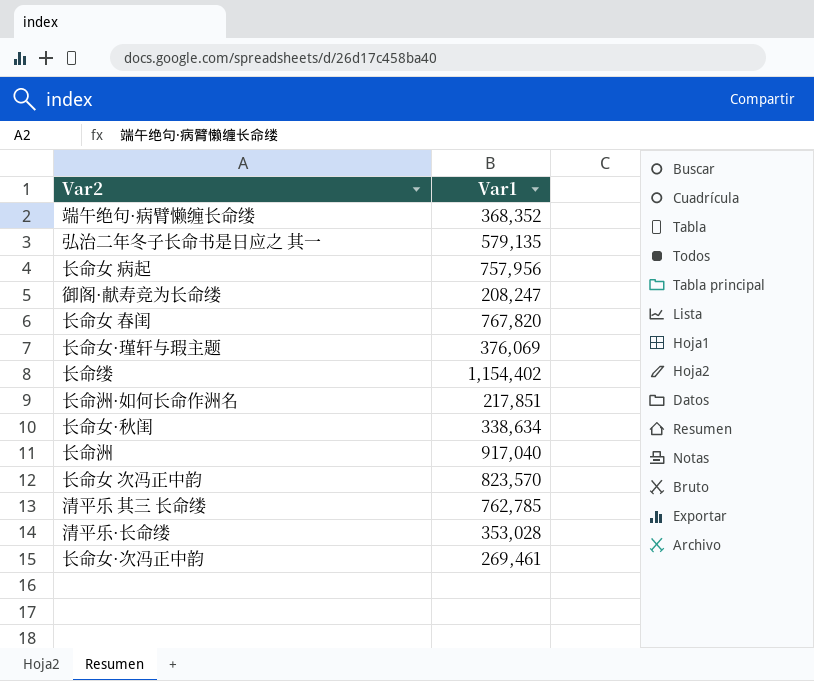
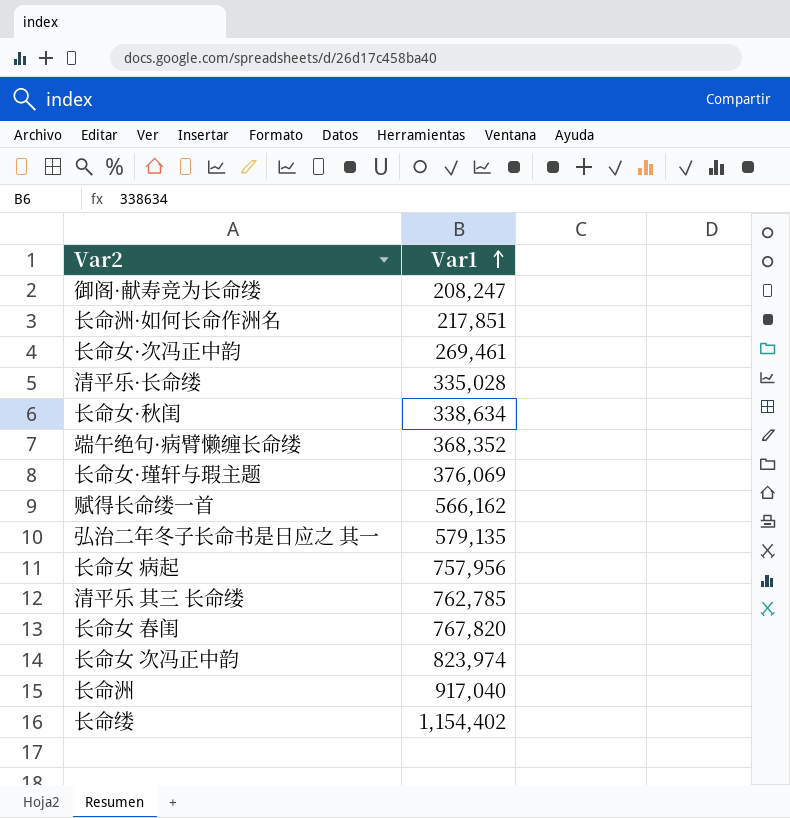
row order: none -> Var1 ascending
清平乐·长命缕 | Var1: 353,028 -> 335,028
row 赋得长命缕一首: none -> 566,162
长命女 次冯正中韵 | Var1: 823,570 -> 823,974

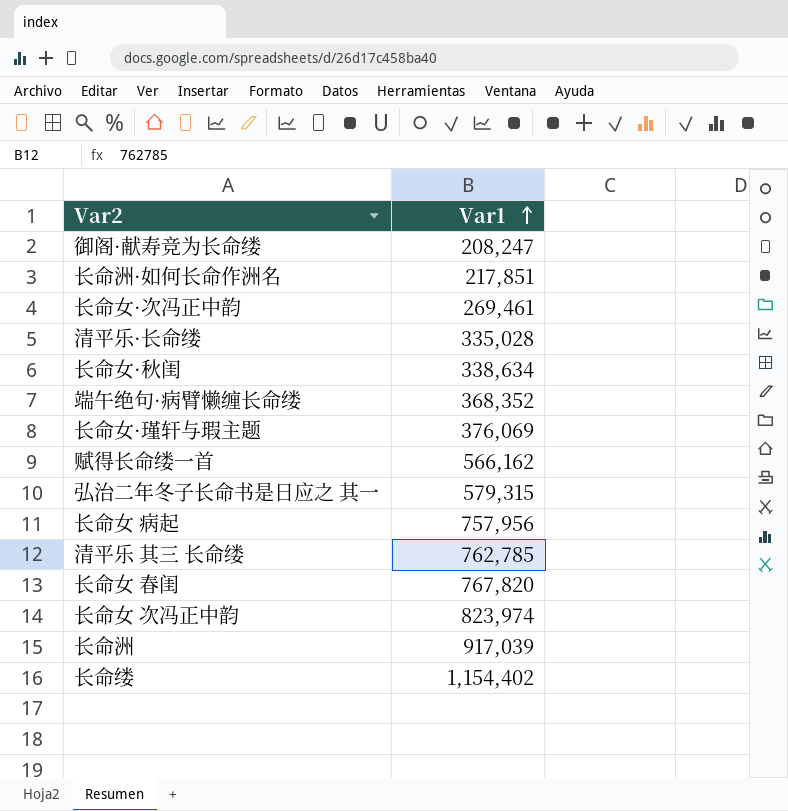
弘治二年冬子长命书是日应之 其一 | Var1: 579,135 -> 579,315
长命洲 | Var1: 917,040 -> 917,039

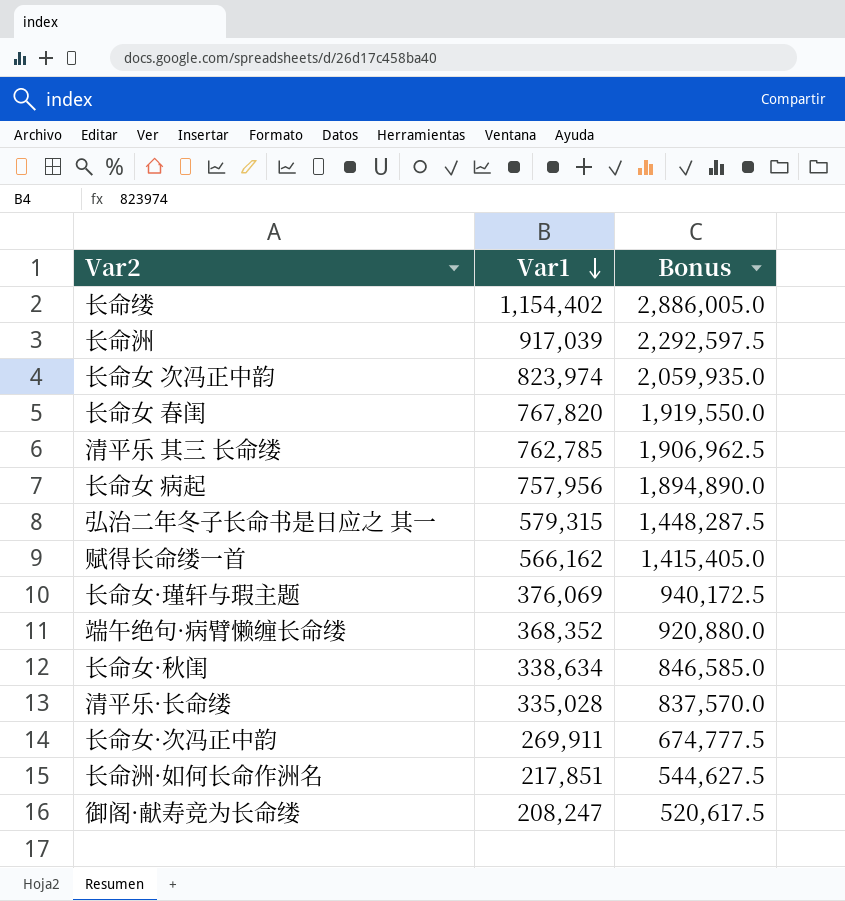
row order: Var1 ascending -> Var1 descending
column Bonus | formula: none -> [Var1] * 2.5
长命女·次冯正中韵 | Var1: 269,461 -> 269,911

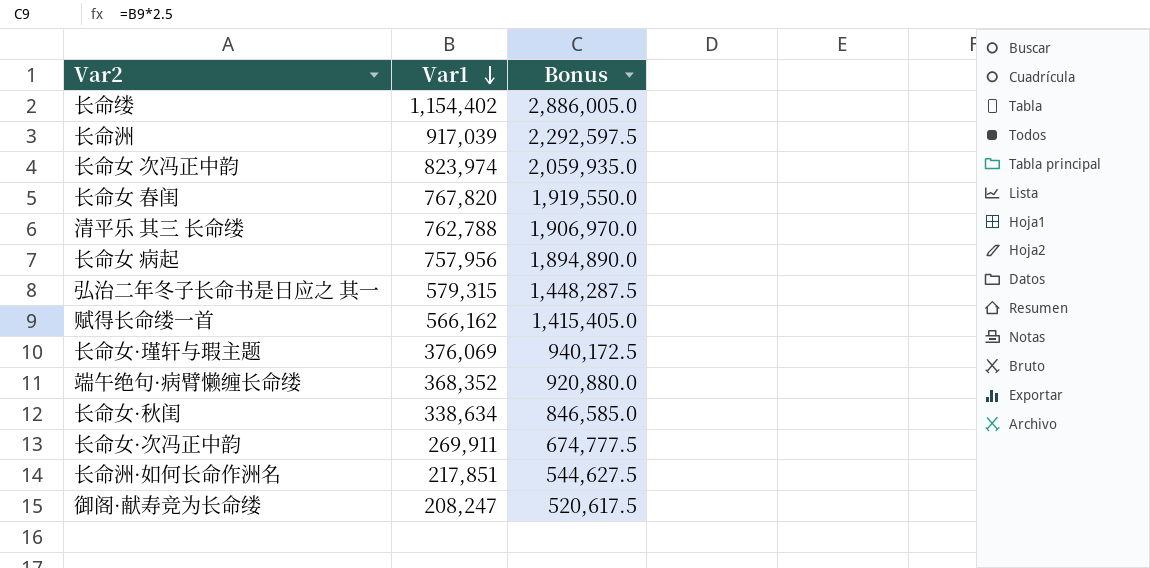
row 清平乐·长命缕: 335,028 | 837,570.0 -> none
清平乐 其三 长命缕 | Var1: 762,785 -> 762,788
清平乐 其三 长命缕 | Bonus: 1,906,962.5 -> 1,906,970.0

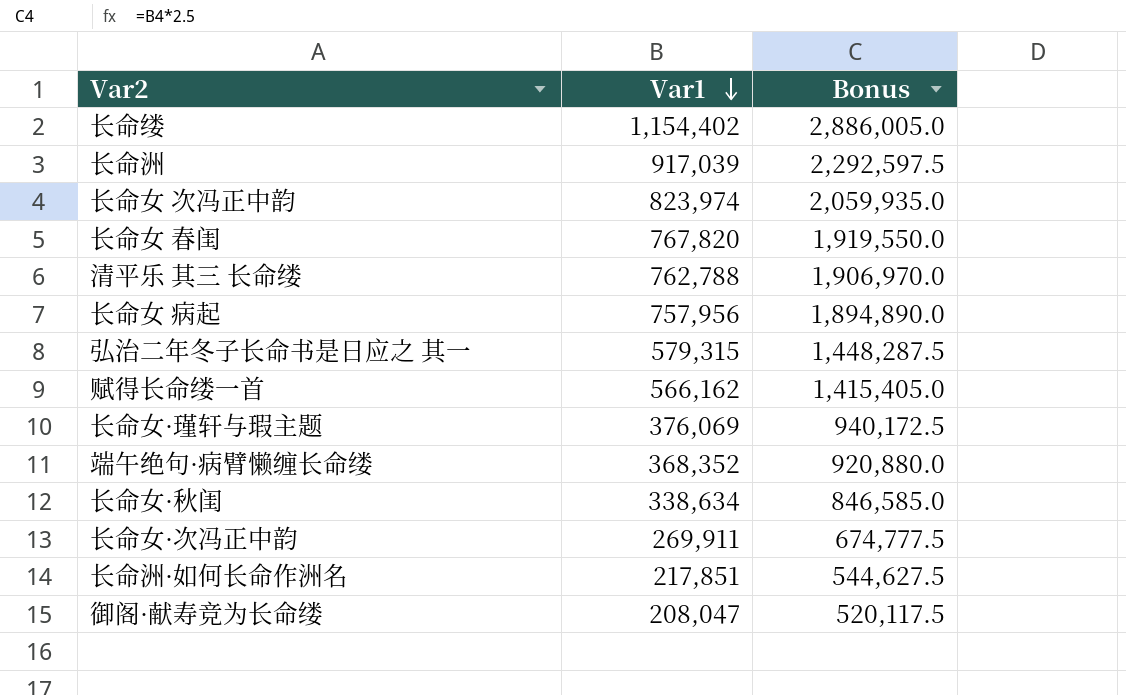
御阁·献寿竞为长命缕 | Var1: 208,247 -> 208,047
御阁·献寿竞为长命缕 | Bonus: 520,617.5 -> 520,117.5

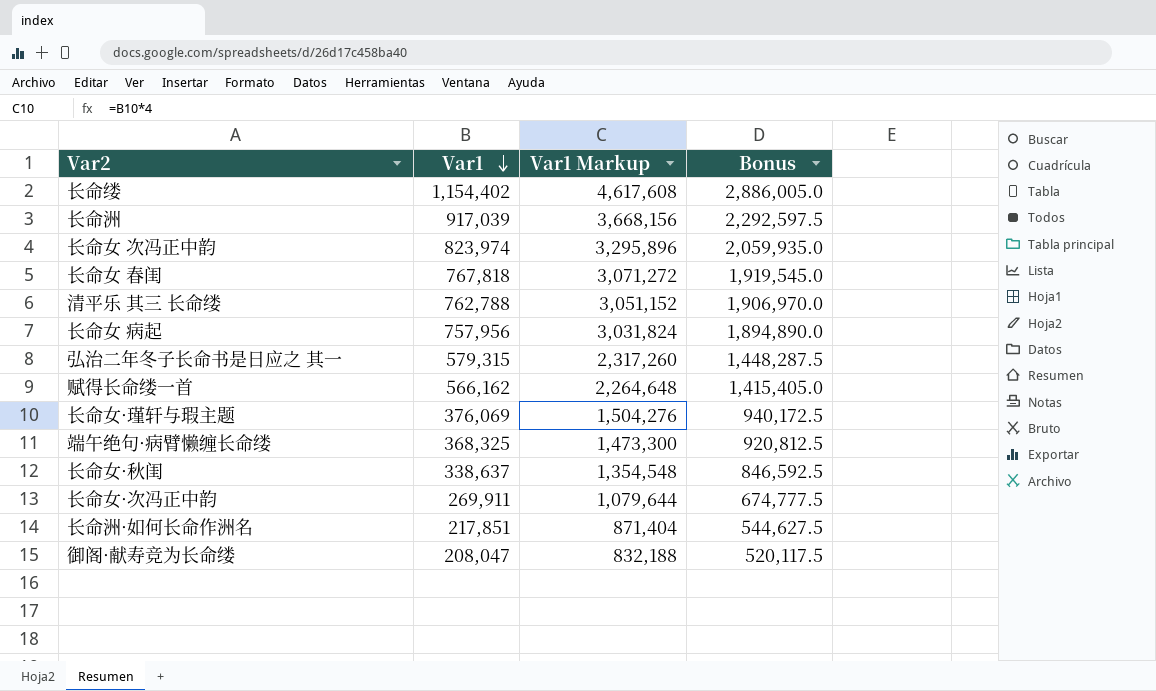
column Var1 Markup | formula: none -> [Var1] * 4
长命女 春闺 | Var1: 767,820 -> 767,818
长命女 春闺 | Bonus: 1,919,550.0 -> 1,919,545.0
端午绝句·病臂懒缠长命缕 | Var1: 368,352 -> 368,325
端午绝句·病臂懒缠长命缕 | Bonus: 920,880.0 -> 920,812.5
长命女·秋闺 | Var1: 338,634 -> 338,637
长命女·秋闺 | Bonus: 846,585.0 -> 846,592.5

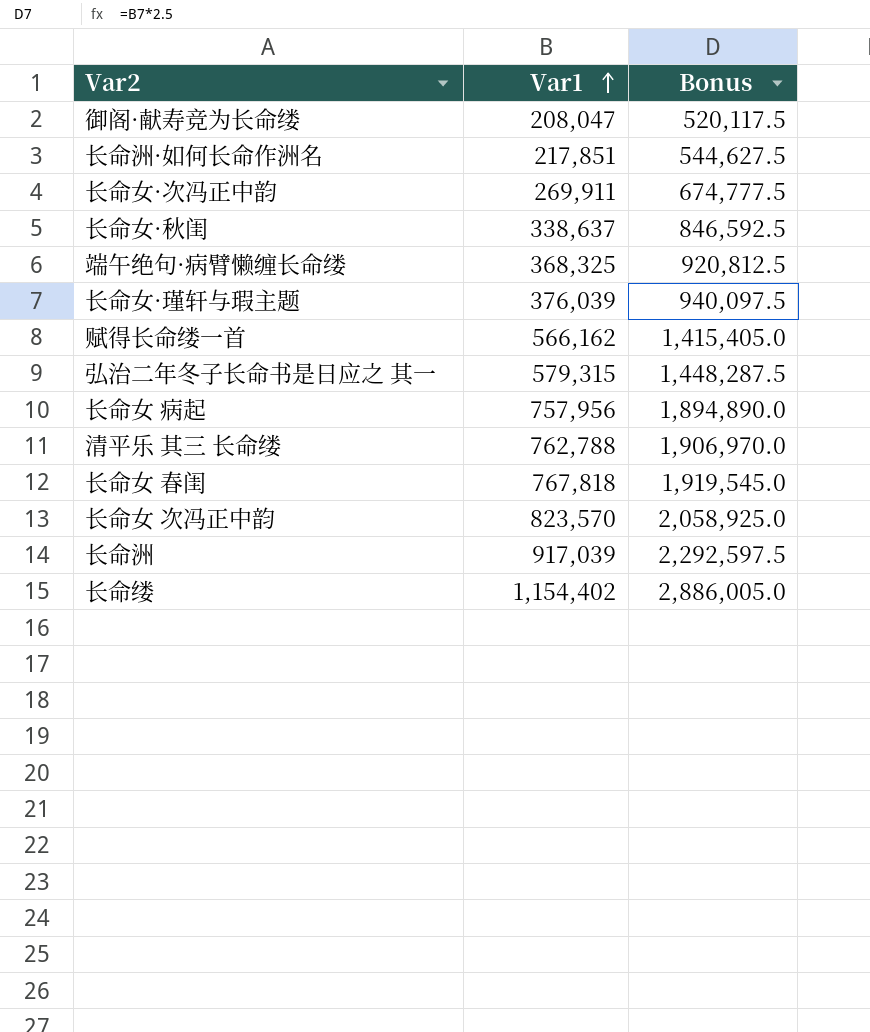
row order: Var1 descending -> Var1 ascending
column Var1 Markup | formula: [Var1] * 4 -> none
长命女·瑾轩与瑕主题 | Var1: 376,069 -> 376,039
长命女·瑾轩与瑕主题 | Bonus: 940,172.5 -> 940,097.5
长命女 次冯正中韵 | Var1: 823,974 -> 823,570
长命女 次冯正中韵 | Bonus: 2,059,935.0 -> 2,058,925.0

